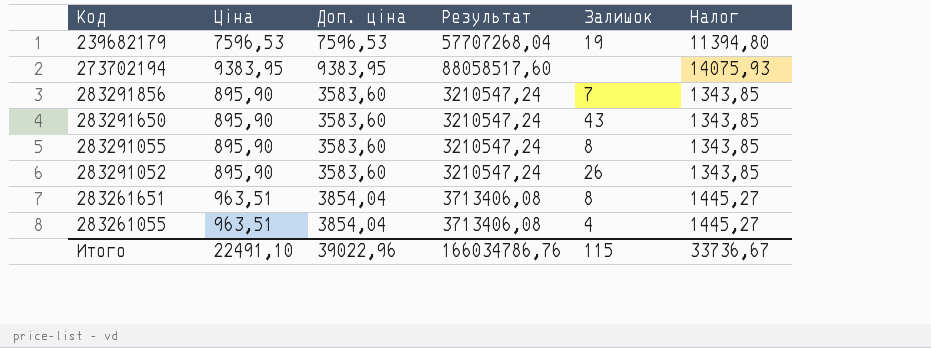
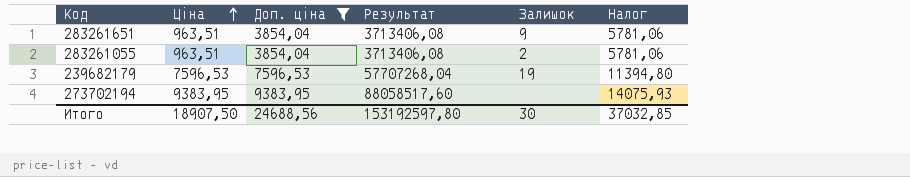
filter: none -> Доп. ціна != 3583,60
row order: none -> Ціна ascending
column Налог | formula: [Ціна] * 1,5 -> [Доп. ціна] * 1,5
283261651 | Залишок: 8 -> 9
283261055 | Залишок: 4 -> 2
Итого | Ціна: 22491,10 -> 18907,50
Итого | Доп. ціна: 39022,96 -> 24688,56
Итого | Результат: 166034786,76 -> 153192597,80
Итого | Залишок: 115 -> 30
Итого | Налог: 33736,67 -> 37032,85

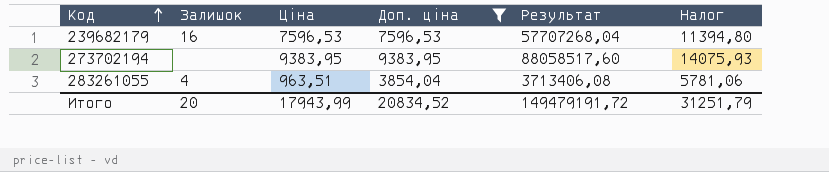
row order: Ціна ascending -> Код ascending
column Залишок | position: 5 -> 2
row 283261651: 963,51 | 3854,04 | 3713406,08 | 9 | 5781,06 -> none
239682179 | Залишок: 19 -> 16
283261055 | Залишок: 2 -> 4
Итого | Залишок: 30 -> 20
Итого | Ціна: 18907,50 -> 17943,99
Итого | Доп. ціна: 24688,56 -> 20834,52
Итого | Результат: 153192597,80 -> 149479191,72
Итого | Налог: 37032,85 -> 31251,79

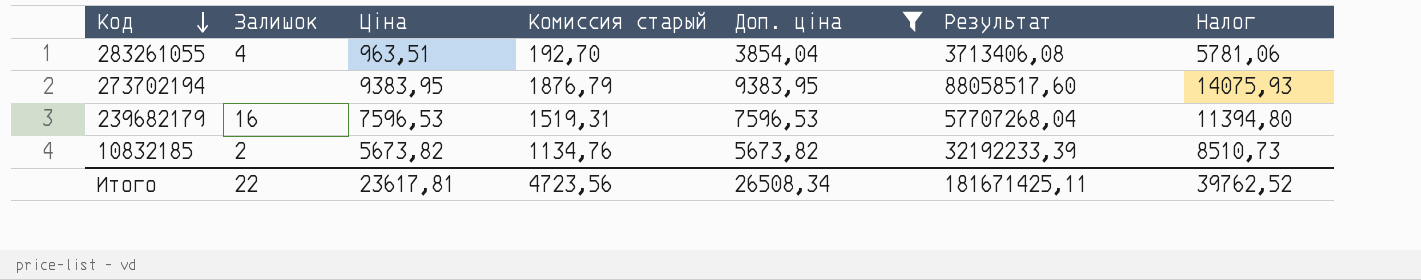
row order: Код ascending -> Код descending
column Комиссия старый | formula: none -> [Ціна] * 0,2
row 10832185: none -> 2 | 5673,82 | 1134,76 | 5673,82 | 32192233,39 | 8510,73
Итого | Залишок: 20 -> 22
Итого | Ціна: 17943,99 -> 23617,81
Итого | Доп. ціна: 20834,52 -> 26508,34
Итого | Результат: 149479191,72 -> 181671425,11
Итого | Налог: 31251,79 -> 39762,52

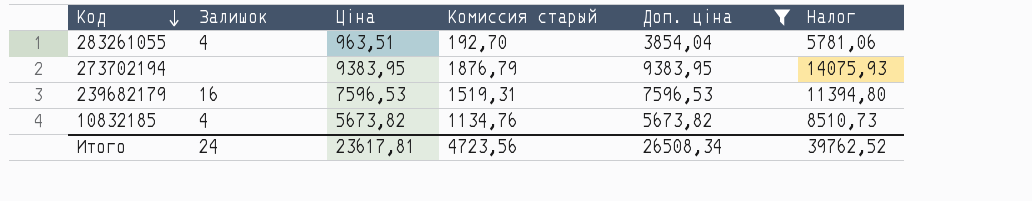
column Результат | formula: [Ціна] * [Доп. ціна] -> none
10832185 | Залишок: 2 -> 4
Итого | Залишок: 22 -> 24

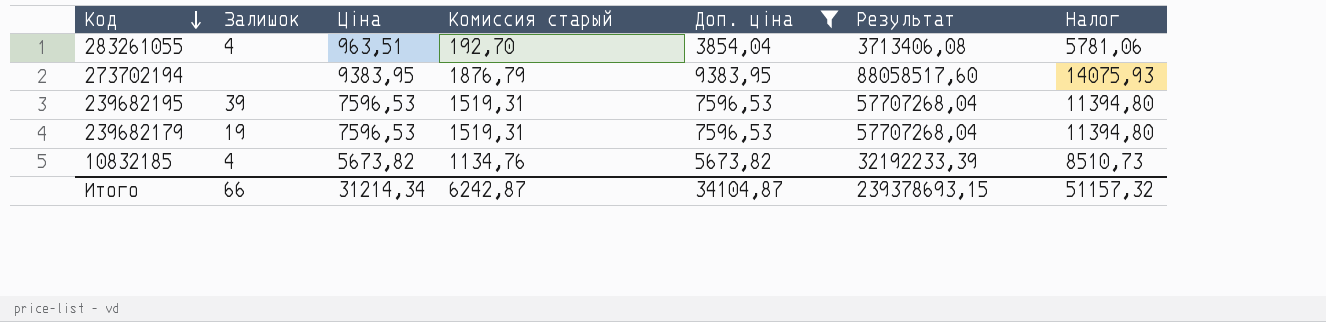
column Результат | formula: none -> [Ціна] * [Доп. ціна]
row 239682195: none -> 39 | 7596,53 | 1519,31 | 7596,53 | 57707268,04 | 11394,80
239682179 | Залишок: 16 -> 19
Итого | Залишок: 24 -> 66
Итого | Ціна: 23617,81 -> 31214,34
Итого | Комиссия старый: 4723,56 -> 6242,87
Итого | Доп. ціна: 26508,34 -> 34104,87
Итого | Налог: 39762,52 -> 51157,32

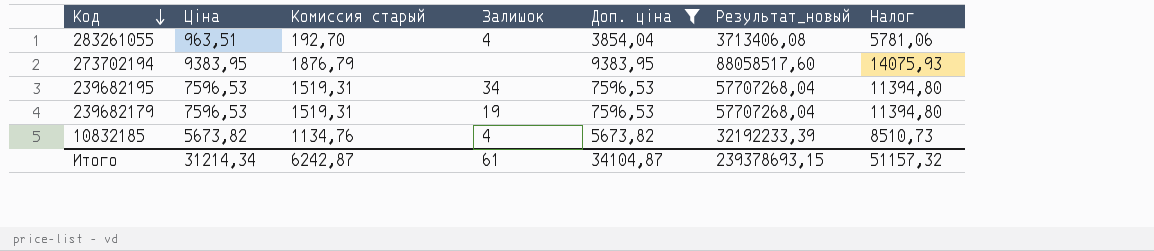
column Залишок | position: 2 -> 4
column name: Результат -> Результат_новый
239682195 | Залишок: 39 -> 34
Итого | Залишок: 66 -> 61

